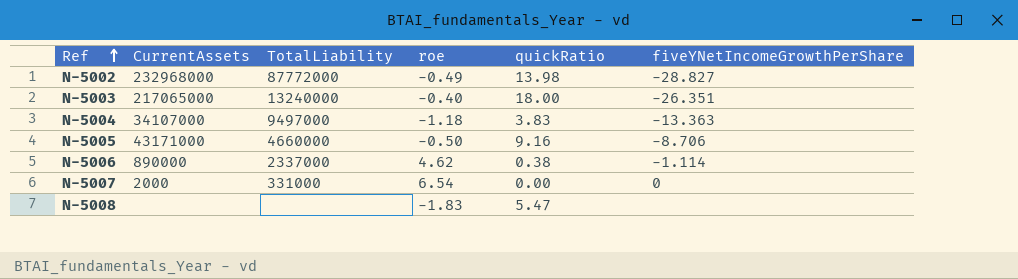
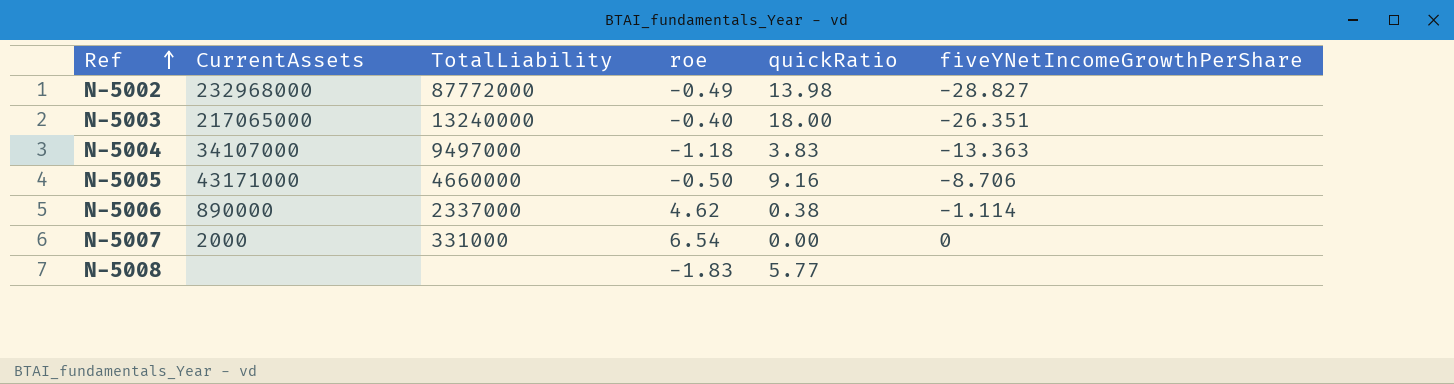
N-5008 | quickRatio: 5.47 -> 5.77

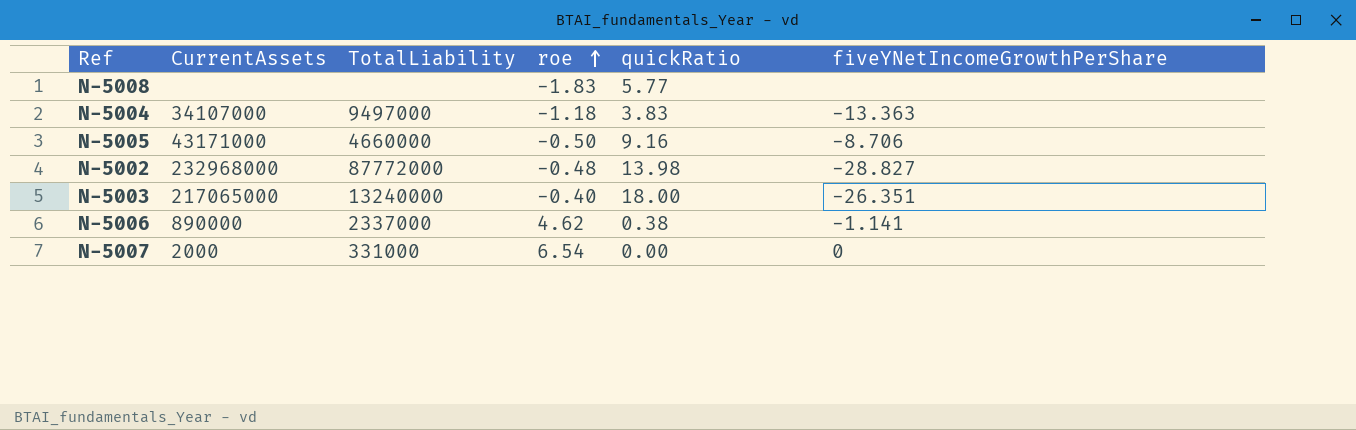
row order: Ref ascending -> roe ascending
N-5002 | roe: -0.49 -> -0.48
N-5006 | fiveYNetIncomeGrowthPerShare: -1.114 -> -1.141

